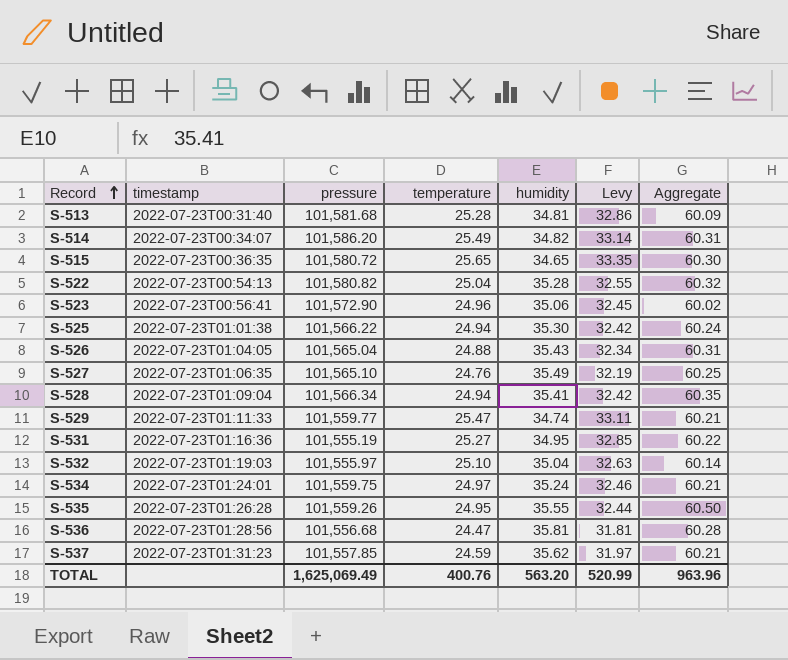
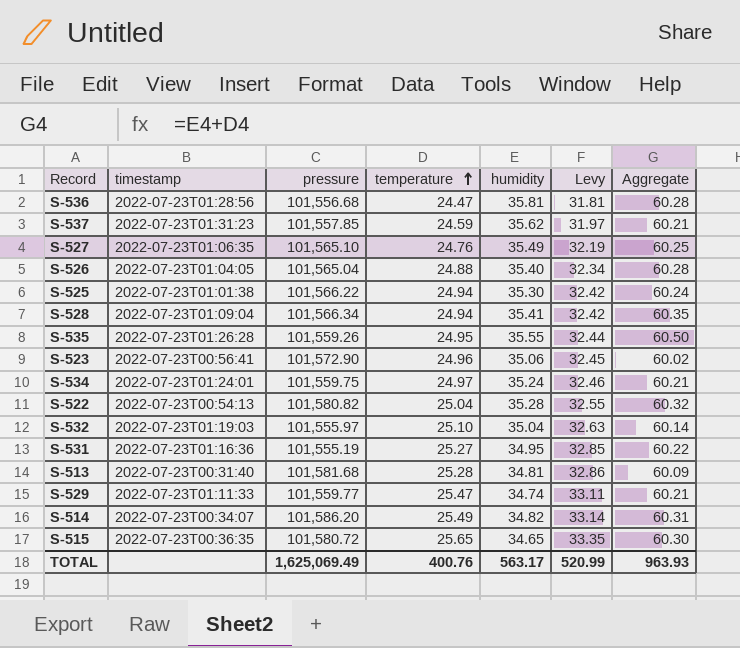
row order: Record ascending -> temperature ascending
S-526 | humidity: 35.43 -> 35.40
S-526 | Aggregate: 60.31 -> 60.28
TOTAL | humidity: 563.20 -> 563.17
TOTAL | Aggregate: 963.96 -> 963.93

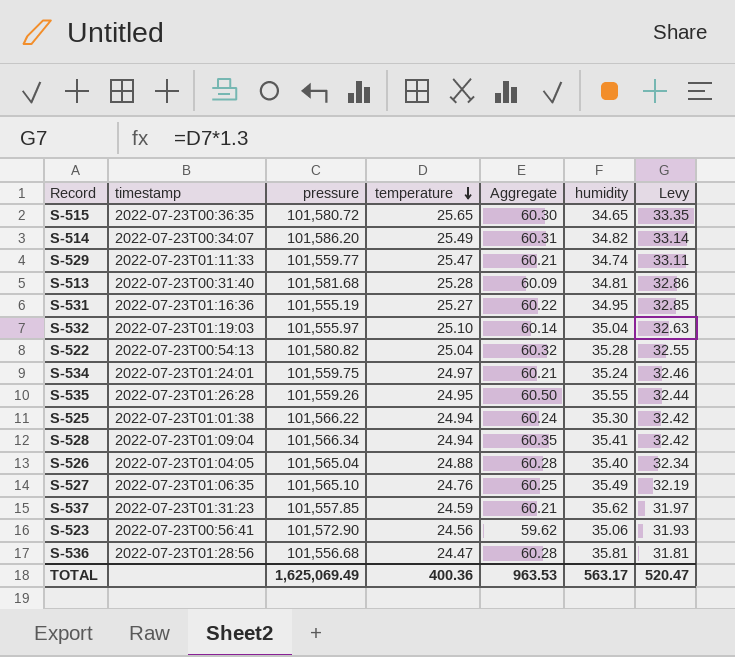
row order: temperature ascending -> temperature descending
column Aggregate | position: 7 -> 5
S-523 | temperature: 24.96 -> 24.56
S-523 | Aggregate: 60.02 -> 59.62
S-523 | Levy: 32.45 -> 31.93
TOTAL | temperature: 400.76 -> 400.36
TOTAL | Aggregate: 963.93 -> 963.53
TOTAL | Levy: 520.99 -> 520.47

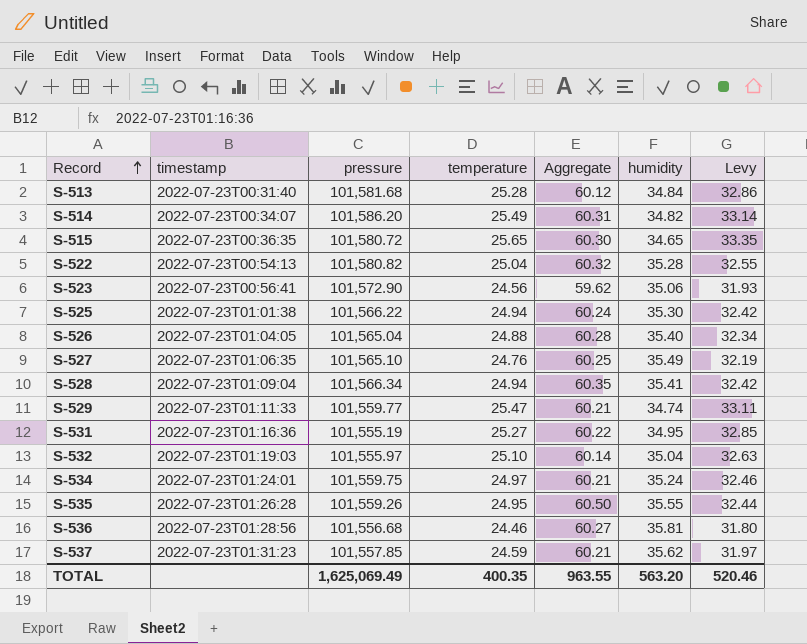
row order: temperature descending -> Record ascending
S-513 | Aggregate: 60.09 -> 60.12
S-513 | humidity: 34.81 -> 34.84
S-536 | temperature: 24.47 -> 24.46
S-536 | Aggregate: 60.28 -> 60.27
S-536 | Levy: 31.81 -> 31.80
TOTAL | temperature: 400.36 -> 400.35
TOTAL | Aggregate: 963.53 -> 963.55
TOTAL | humidity: 563.17 -> 563.20
TOTAL | Levy: 520.47 -> 520.46

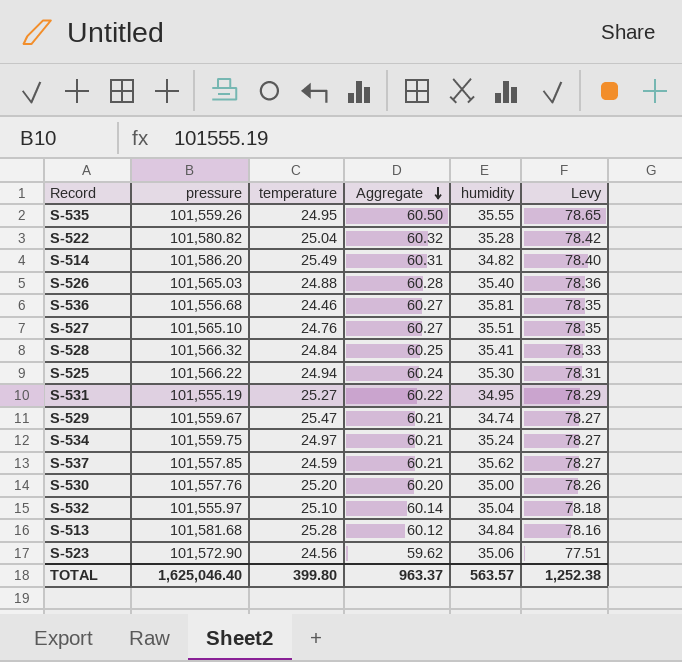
row order: Record ascending -> Aggregate descending
column timestamp | position: 2 -> none
column Levy | formula: [temperature] * 1.3 -> [Aggregate] * 1.3
row S-515: 2022-07-23T00:36:35 | 101,580.72 | 25.65 | 60.30 | 34.65 | 33.35 -> none
S-526 | pressure: 101,565.04 -> 101,565.03
S-527 | Aggregate: 60.25 -> 60.27
S-527 | humidity: 35.49 -> 35.51
S-528 | pressure: 101,566.34 -> 101,566.32
S-528 | temperature: 24.94 -> 24.84
S-528 | Aggregate: 60.35 -> 60.25
S-529 | pressure: 101,559.77 -> 101,559.67
row S-530: none -> 101,557.76 | 25.20 | 60.20 | 35.00 | 78.26
TOTAL | pressure: 1,625,069.49 -> 1,625,046.40
TOTAL | temperature: 400.35 -> 399.80
TOTAL | Aggregate: 963.55 -> 963.37
TOTAL | humidity: 563.20 -> 563.57
TOTAL | Levy: 520.46 -> 1,252.38

